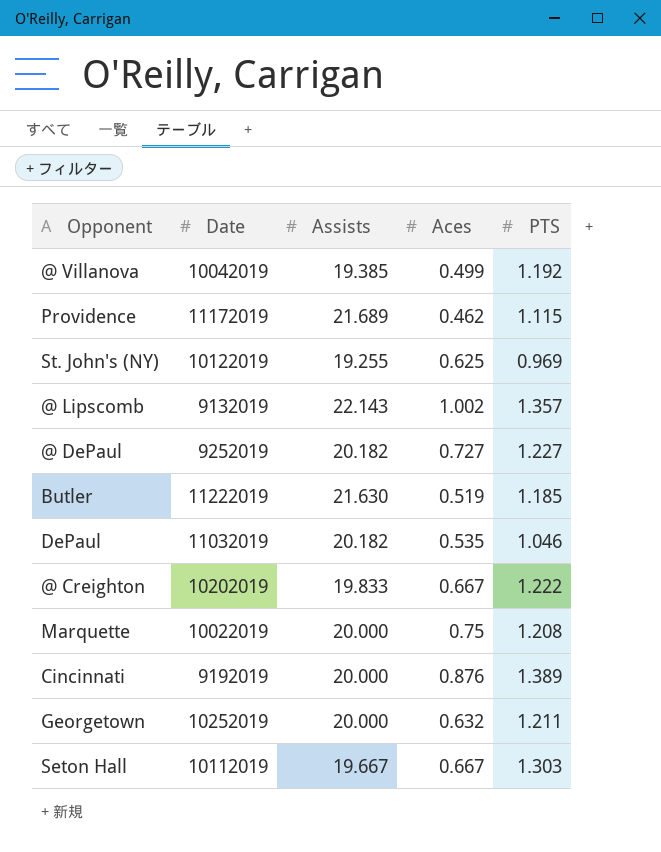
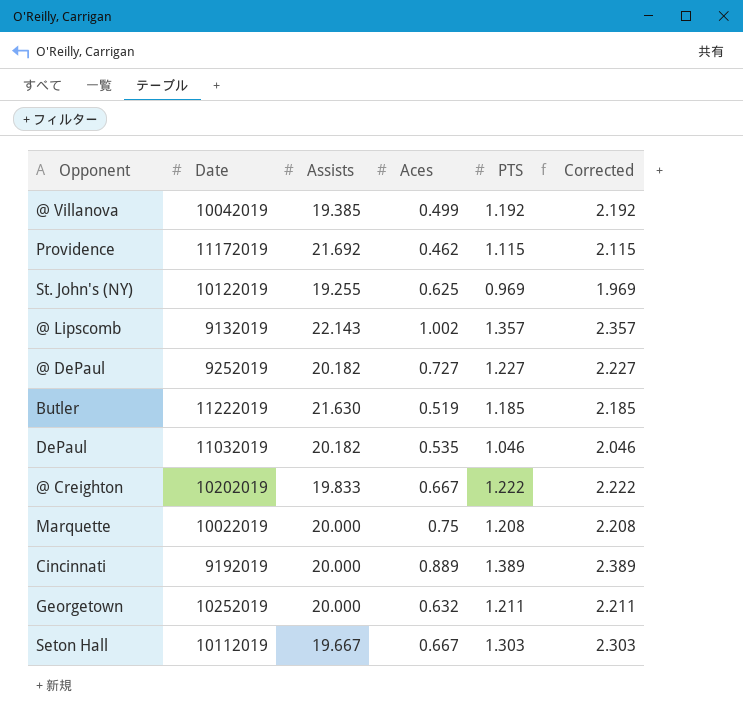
column Corrected | formula: none -> [PTS] + 1
Providence | Assists: 21.689 -> 21.692
Cincinnati | Aces: 0.876 -> 0.889

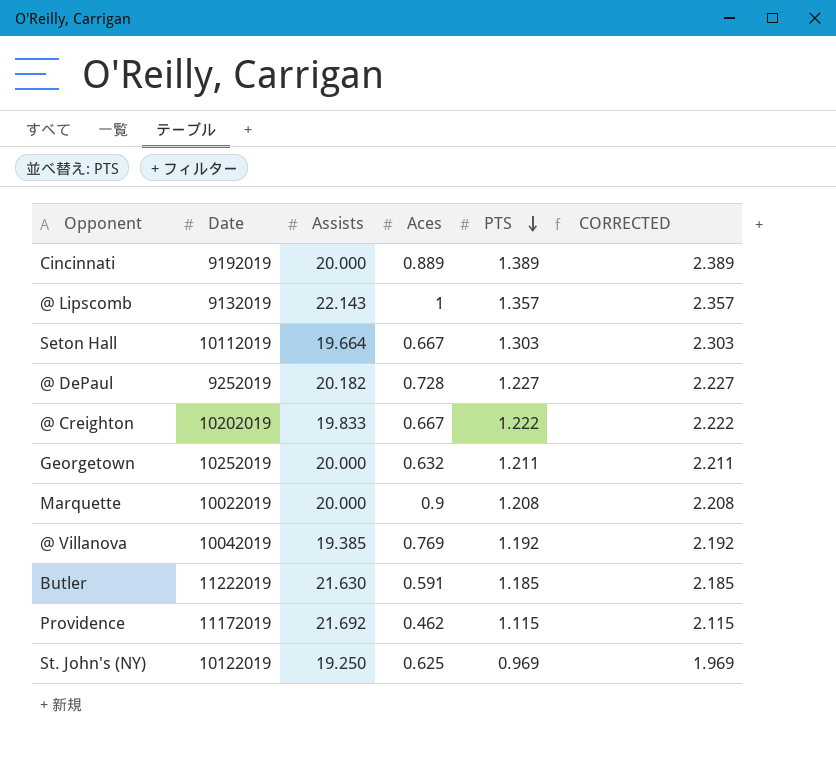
row order: none -> PTS descending
column name: Corrected -> CORRECTED
row DePaul: 11032019 | 20.182 | 0.535 | 1.046 | 2.046 -> none
@ Lipscomb | Aces: 1.002 -> 1
Seton Hall | Assists: 19.667 -> 19.664
@ DePaul | Aces: 0.727 -> 0.728
Marquette | Aces: 0.75 -> 0.9
@ Villanova | Aces: 0.499 -> 0.769
Butler | Aces: 0.519 -> 0.591
St. John's (NY) | Assists: 19.255 -> 19.250

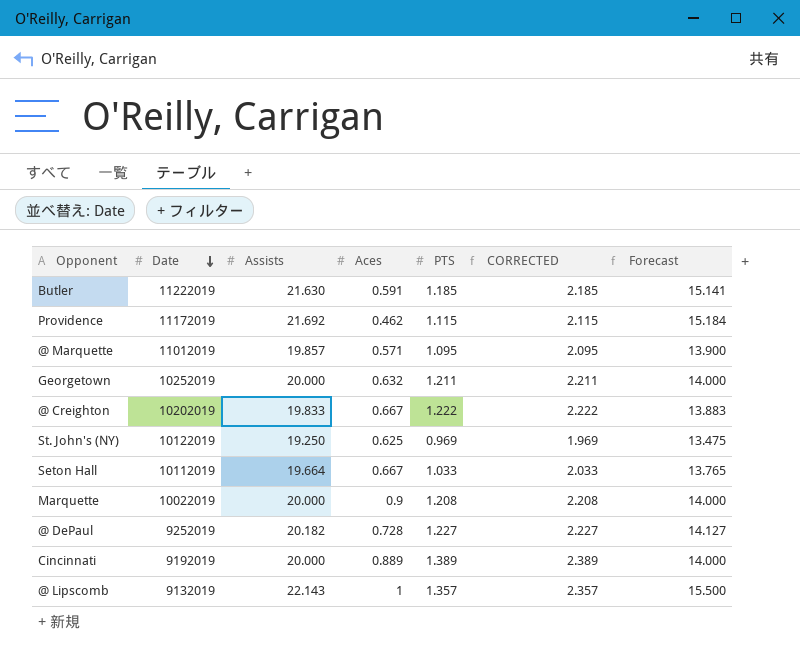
row order: PTS descending -> Date descending
column Forecast | formula: none -> [Assists] * 0.7
row @ Villanova: 10042019 | 19.385 | 0.769 | 1.192 | 2.192 -> none
row @ Marquette: none -> 11012019 | 19.857 | 0.571 | 1.095 | 2.095 | 13.900
Seton Hall | PTS: 1.303 -> 1.033
Seton Hall | CORRECTED: 2.303 -> 2.033

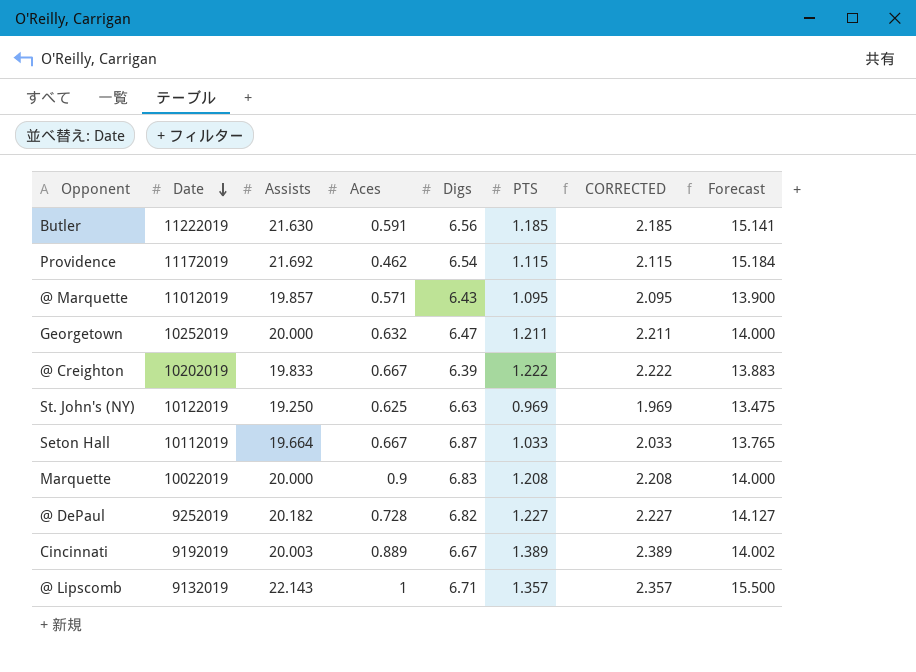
column Digs | position: none -> 5
Cincinnati | Assists: 20.000 -> 20.003
Cincinnati | Forecast: 14.000 -> 14.002

